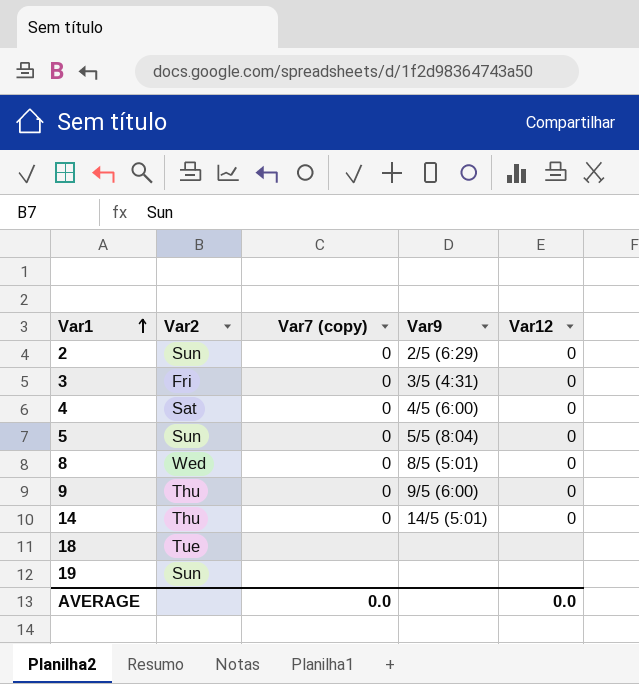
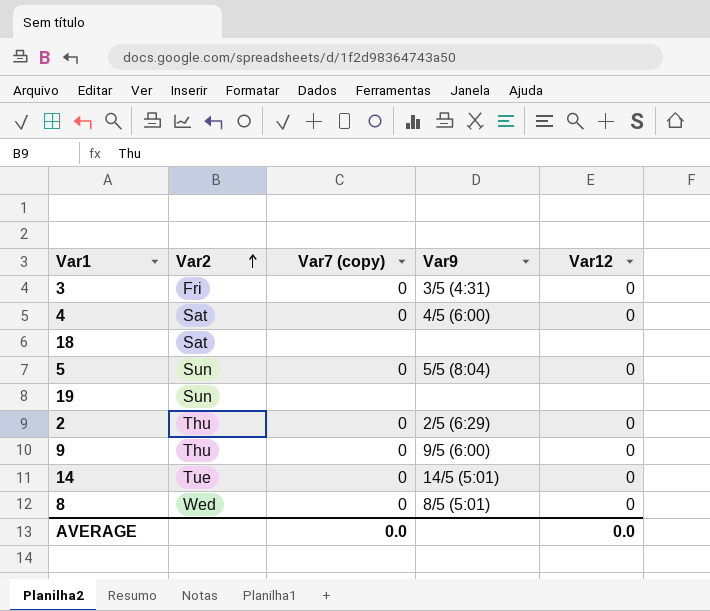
row order: Var1 ascending -> Var2 ascending
18 | Var2: Tue -> Sat
2 | Var2: Sun -> Thu
14 | Var2: Thu -> Tue

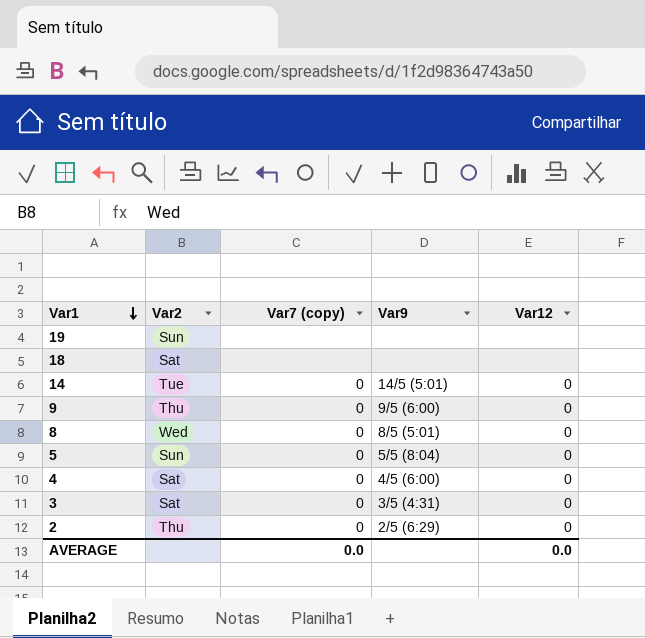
row order: Var2 ascending -> Var1 descending
3 | Var2: Fri -> Sat

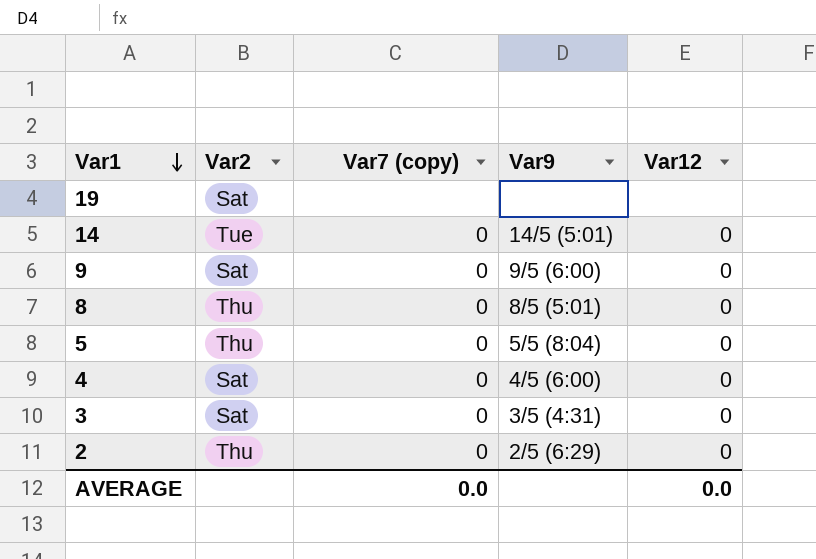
row 18: Sat | none | none | none -> none
19 | Var2: Sun -> Sat
9 | Var2: Thu -> Sat
8 | Var2: Wed -> Thu
5 | Var2: Sun -> Thu

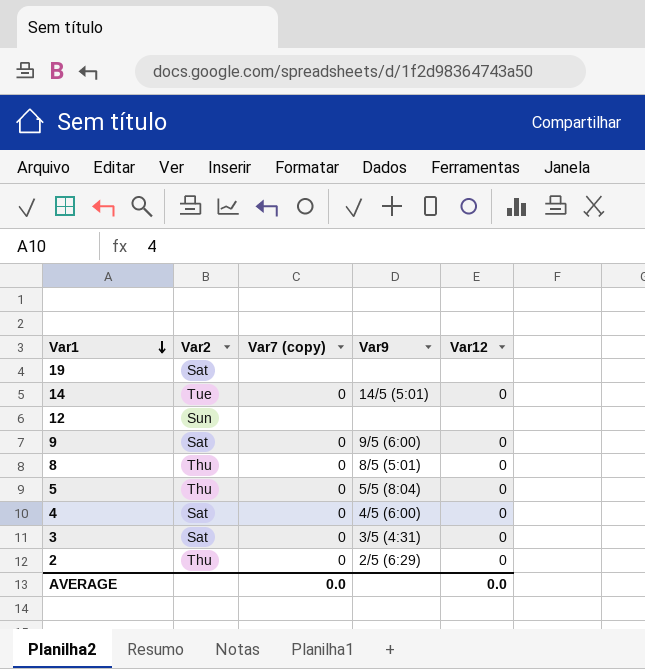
row 12: none -> Sun | none | none | none

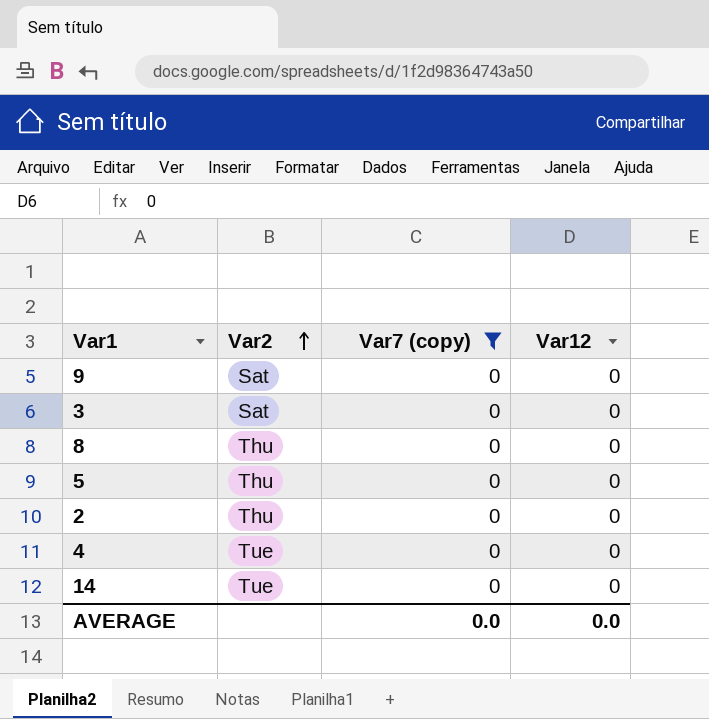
filter: none -> Var7 (copy) = 0
row order: Var1 descending -> Var2 ascending
column Var9 | position: 4 -> none
4 | Var2: Sat -> Tue

